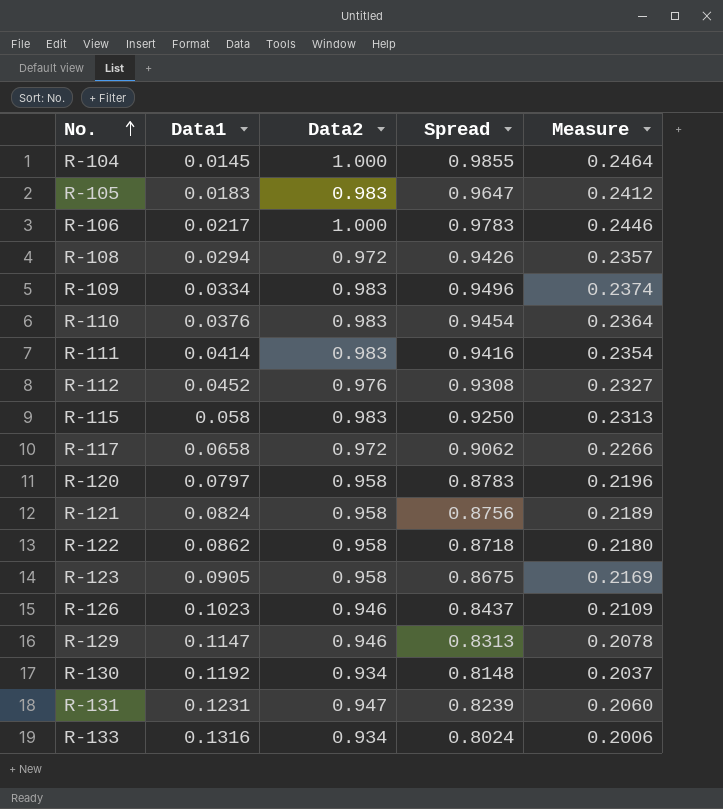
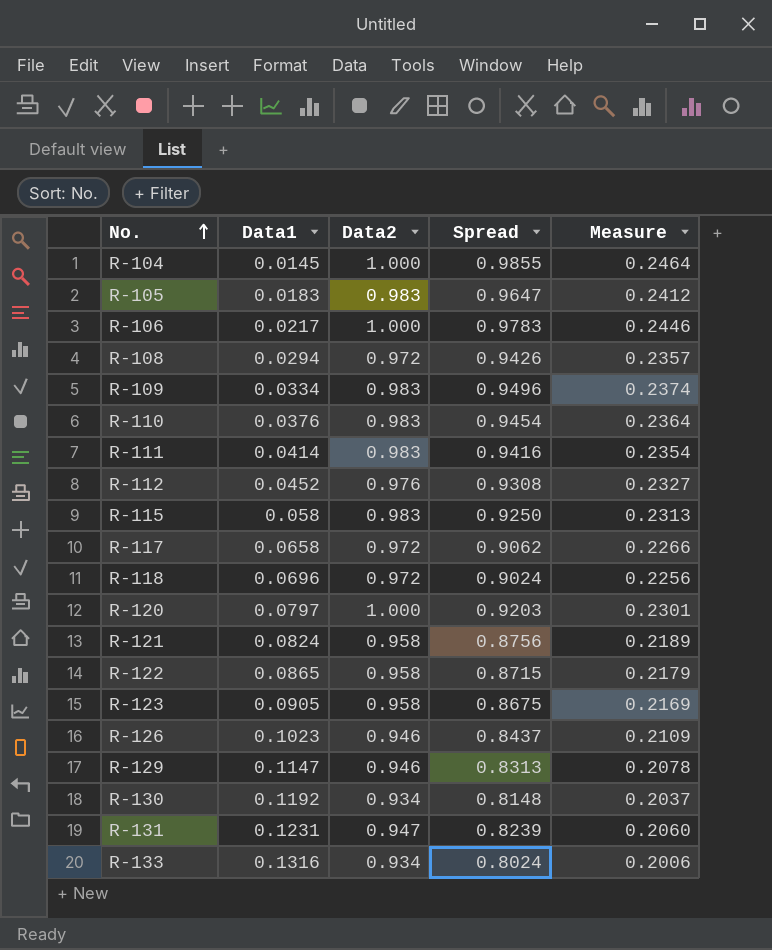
row R-118: none -> 0.0696 | 0.972 | 0.9024 | 0.2256
R-120 | Data2: 0.958 -> 1.000
R-120 | Spread: 0.8783 -> 0.9203
R-120 | Measure: 0.2196 -> 0.2301
R-122 | Data1: 0.0862 -> 0.0865
R-122 | Spread: 0.8718 -> 0.8715
R-122 | Measure: 0.2180 -> 0.2179

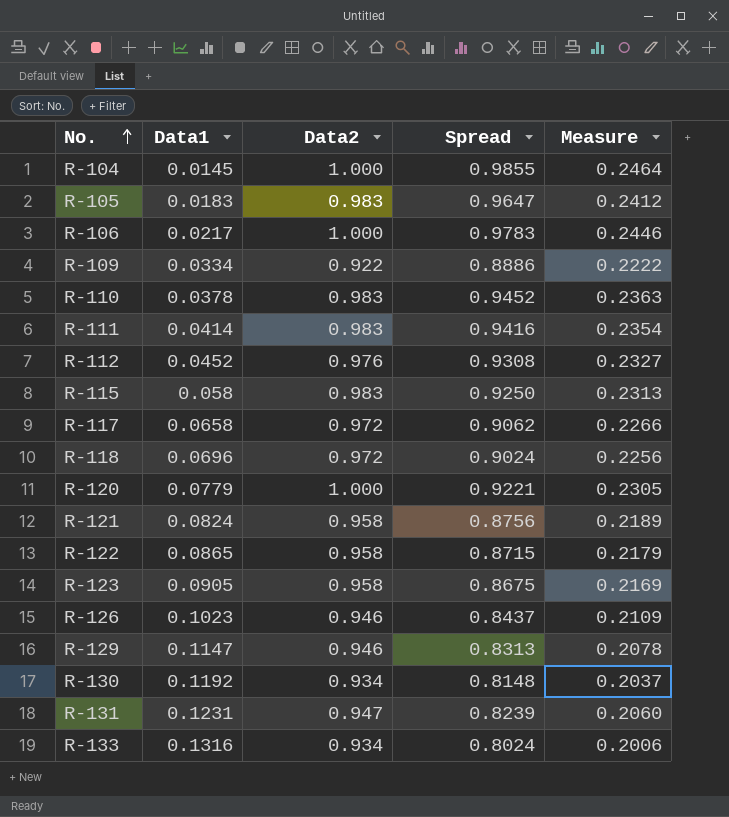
row R-108: 0.0294 | 0.972 | 0.9426 | 0.2357 -> none
R-109 | Data2: 0.983 -> 0.922
R-109 | Spread: 0.9496 -> 0.8886
R-109 | Measure: 0.2374 -> 0.2222
R-110 | Data1: 0.0376 -> 0.0378
R-110 | Spread: 0.9454 -> 0.9452
R-110 | Measure: 0.2364 -> 0.2363
R-120 | Data1: 0.0797 -> 0.0779
R-120 | Spread: 0.9203 -> 0.9221
R-120 | Measure: 0.2301 -> 0.2305

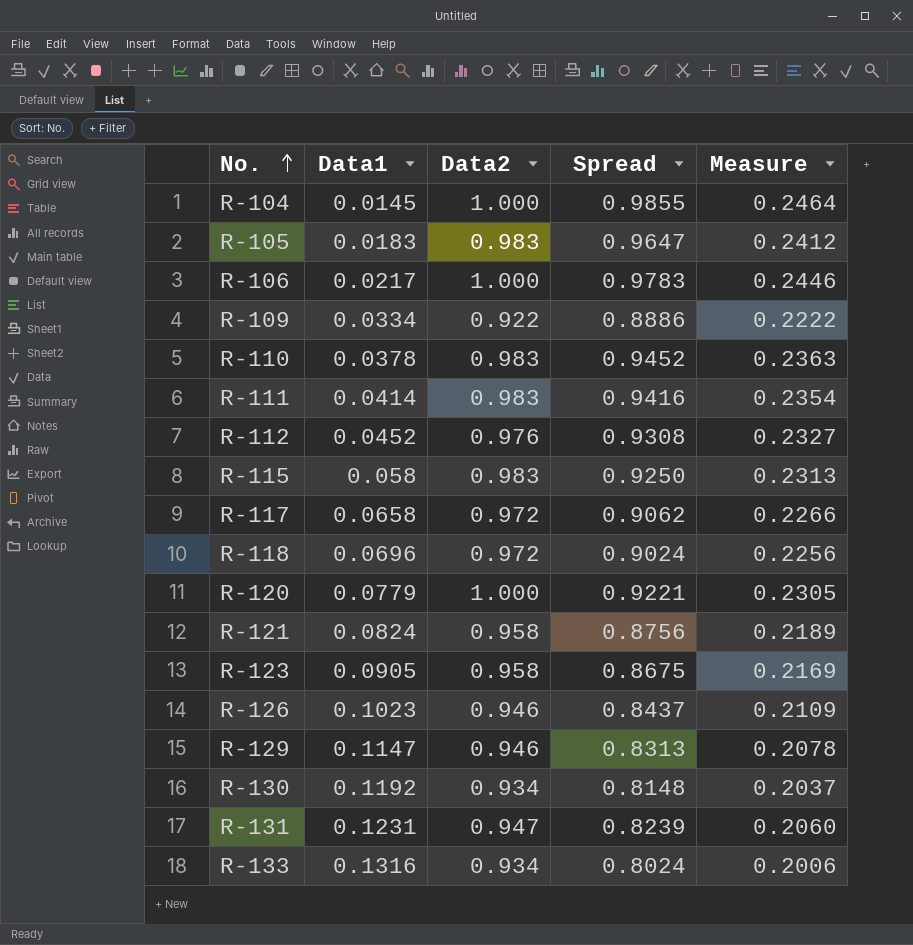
row R-122: 0.0865 | 0.958 | 0.8715 | 0.2179 -> none

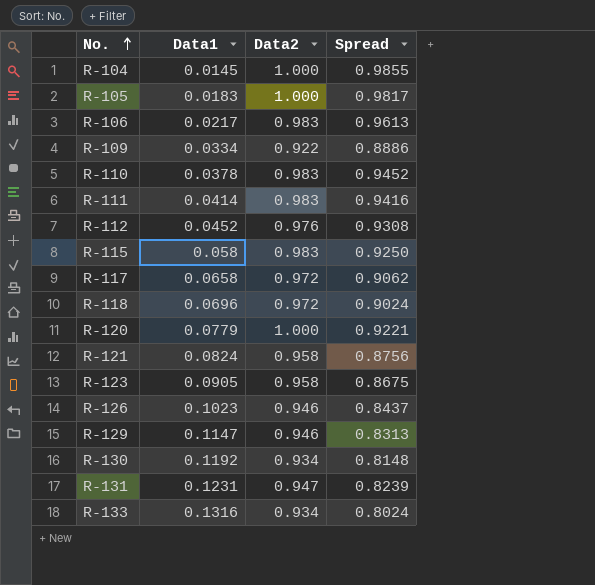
column Measure | formula: [Spread] * 0.25 -> none
R-105 | Data2: 0.983 -> 1.000
R-105 | Spread: 0.9647 -> 0.9817
R-106 | Data2: 1.000 -> 0.983
R-106 | Spread: 0.9783 -> 0.9613

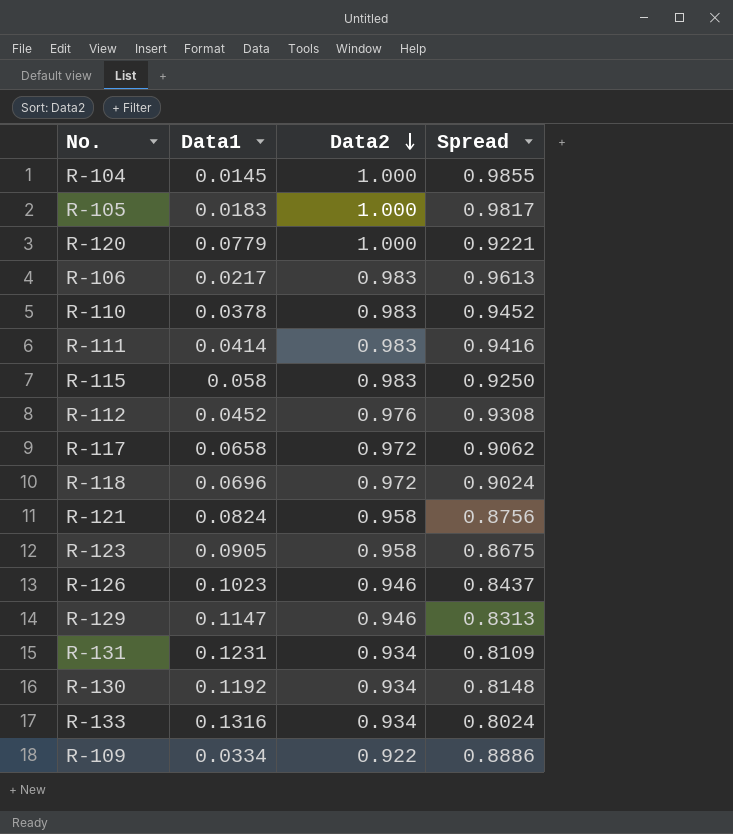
row order: No. ascending -> Data2 descending
R-131 | Data2: 0.947 -> 0.934
R-131 | Spread: 0.8239 -> 0.8109

